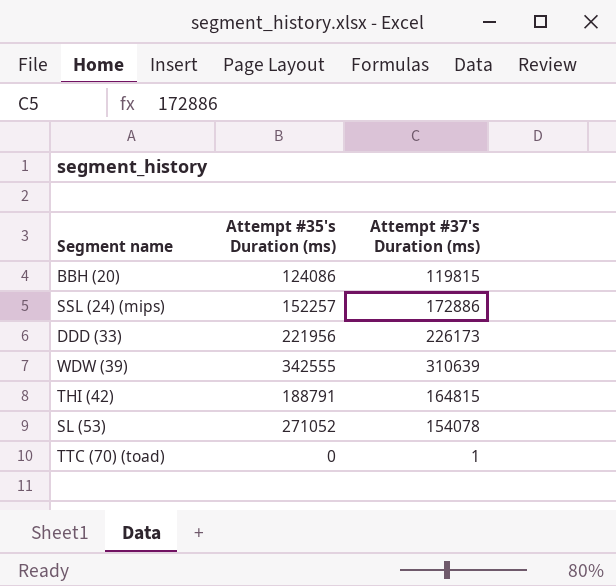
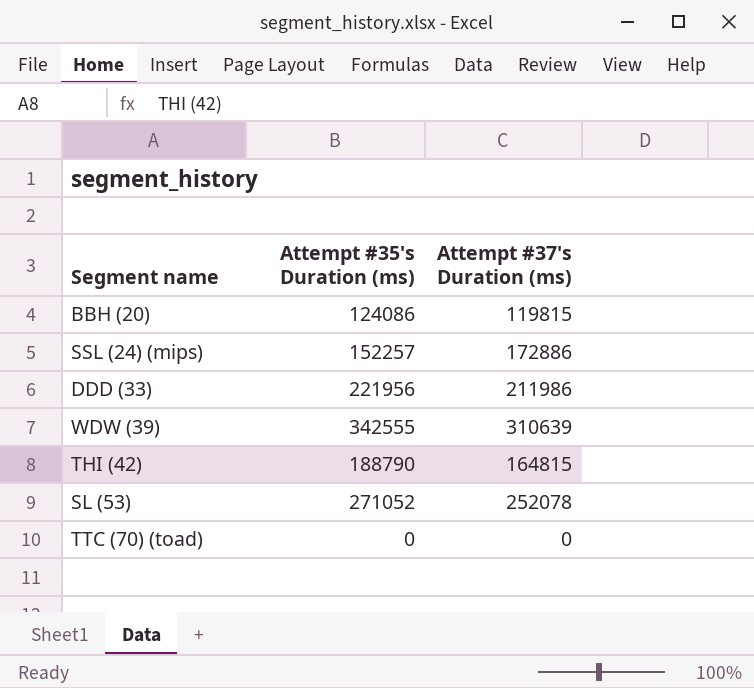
DDD (33) | Attempt #37's Duration (ms): 226173 -> 211986
THI (42) | Attempt #35's Duration (ms): 188791 -> 188790
SL (53) | Attempt #37's Duration (ms): 154078 -> 252078
TTC (70) (toad) | Attempt #37's Duration (ms): 1 -> 0

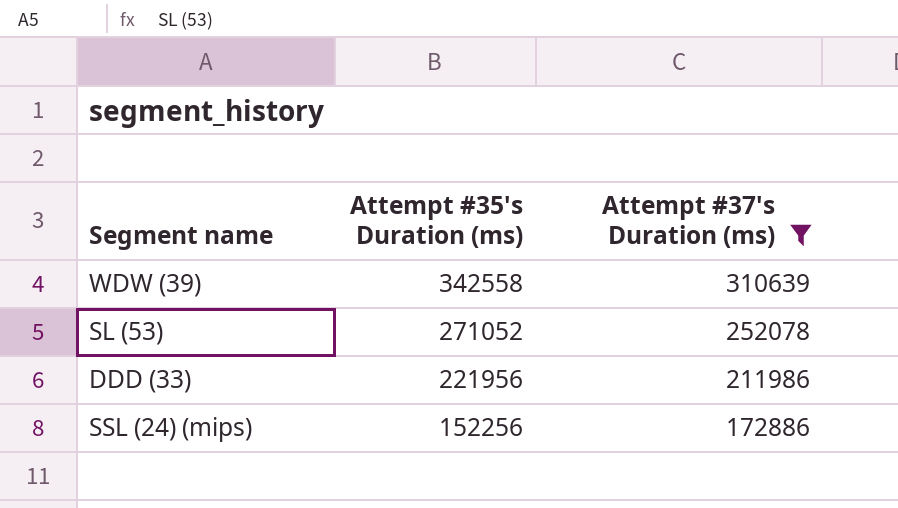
filter: none -> Attempt #37's Duration (ms) >= 172886
row order: none -> Attempt #35's Duration (ms) descending
WDW (39) | Attempt #35's Duration (ms): 342555 -> 342558
SSL (24) (mips) | Attempt #35's Duration (ms): 152257 -> 152256

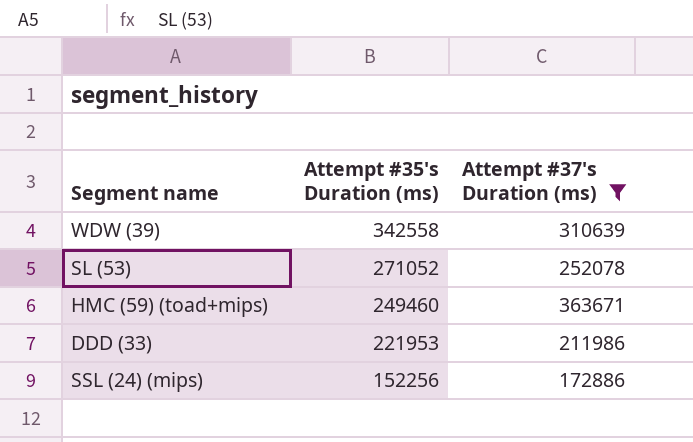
row HMC (59) (toad+mips): none -> 249460 | 363671
DDD (33) | Attempt #35's Duration (ms): 221956 -> 221953

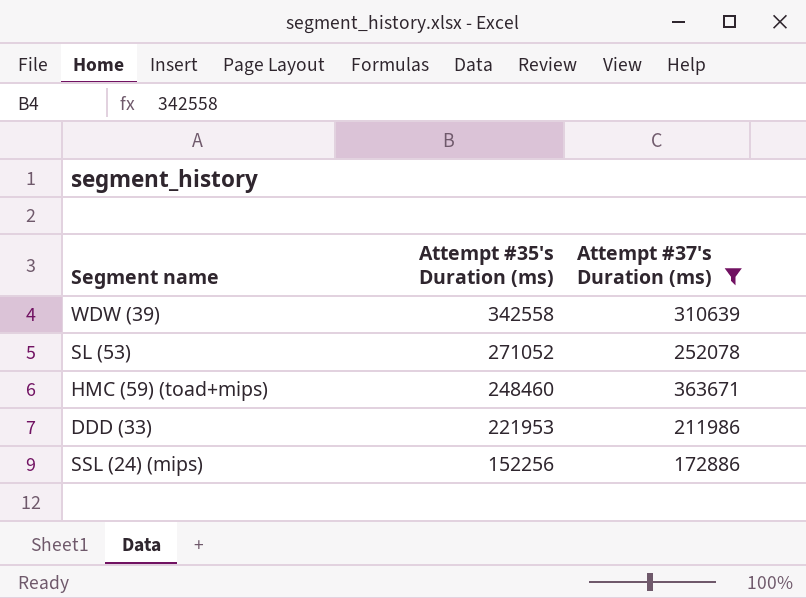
HMC (59) (toad+mips) | Attempt #35's Duration (ms): 249460 -> 248460

